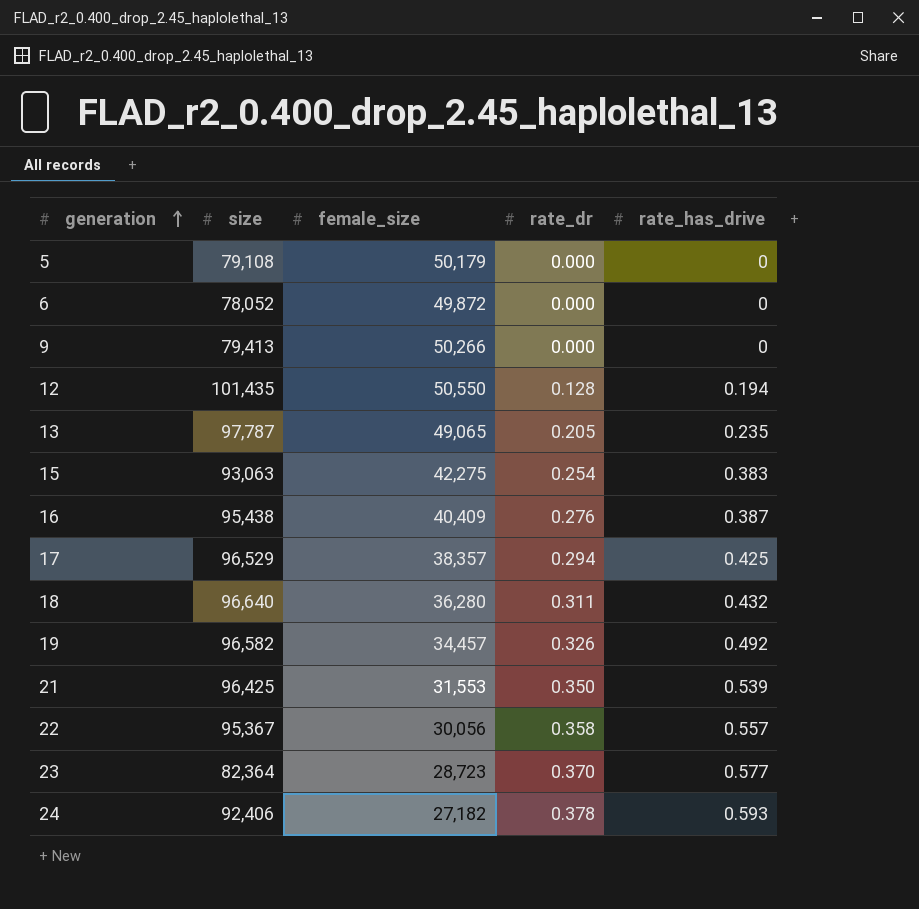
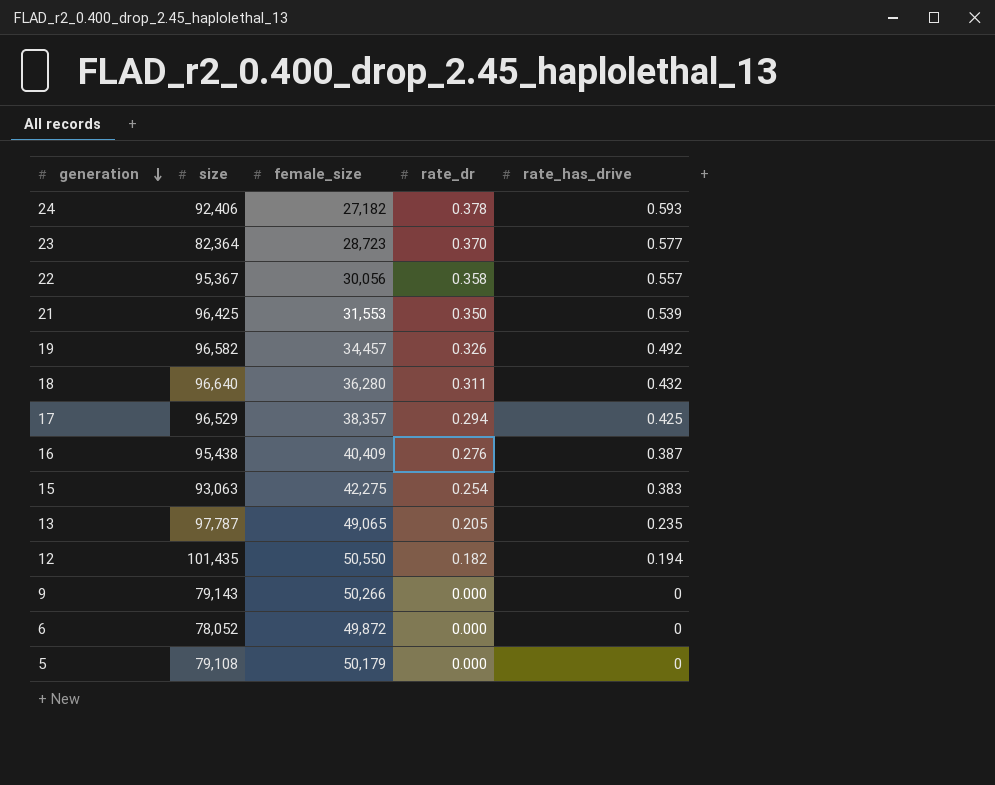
row order: generation ascending -> generation descending
12 | rate_dr: 0.128 -> 0.182
9 | size: 79,413 -> 79,143

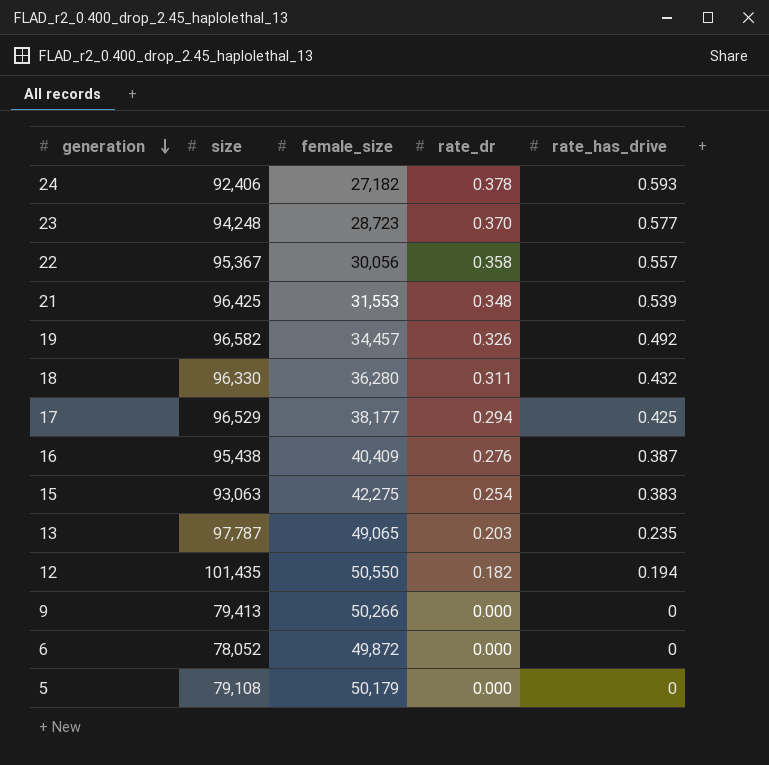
23 | size: 82,364 -> 94,248
21 | rate_dr: 0.350 -> 0.348
18 | size: 96,640 -> 96,330
17 | female_size: 38,357 -> 38,177
13 | rate_dr: 0.205 -> 0.203
9 | size: 79,143 -> 79,413

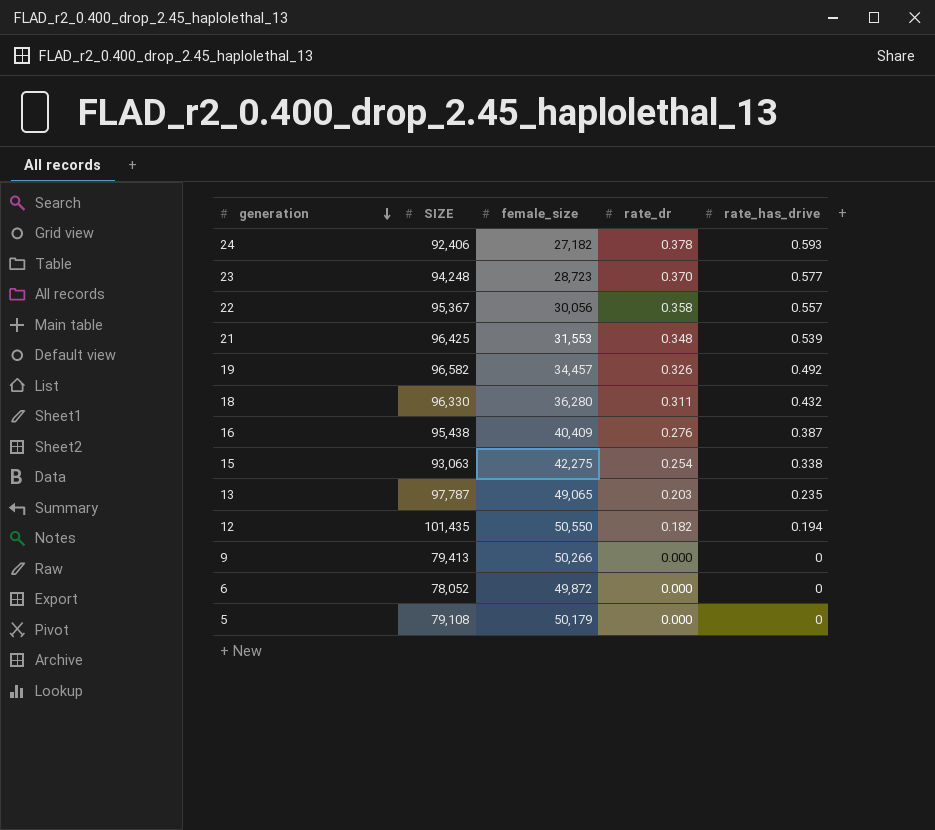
column name: size -> SIZE
row 17: 96,529 | 38,177 | 0.294 | 0.425 -> none
15 | rate_has_drive: 0.383 -> 0.338

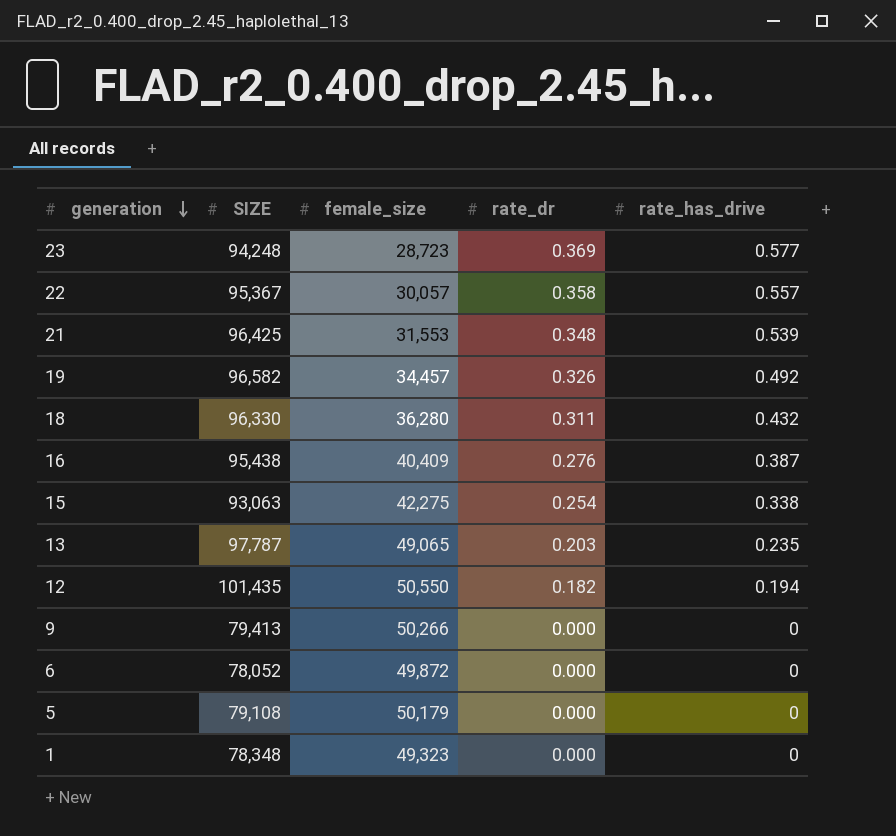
row 24: 92,406 | 27,182 | 0.378 | 0.593 -> none
23 | rate_dr: 0.370 -> 0.369
22 | female_size: 30,056 -> 30,057
row 1: none -> 78,348 | 49,323 | 0.000 | 0

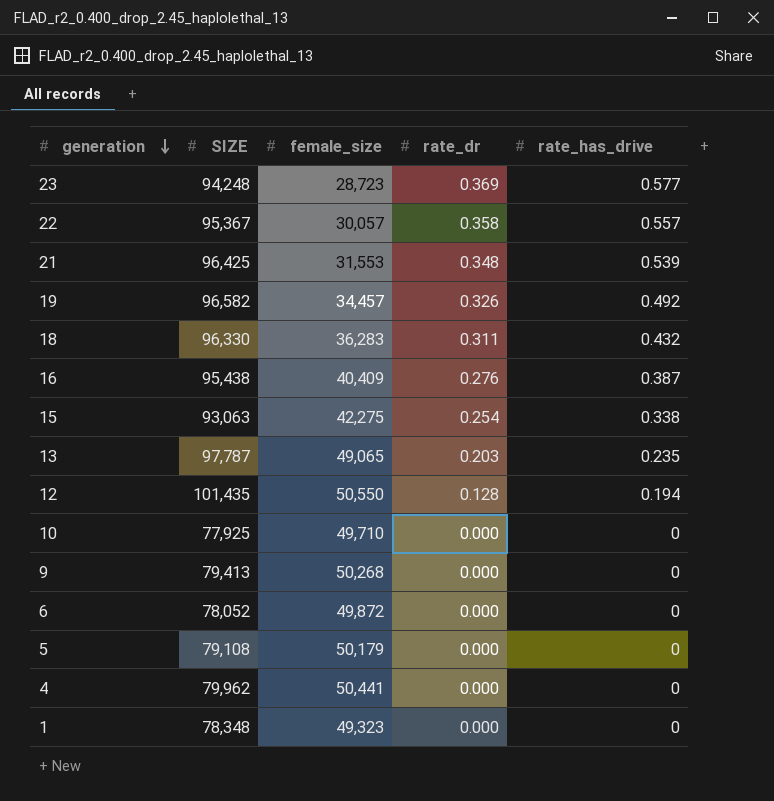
18 | female_size: 36,280 -> 36,283
12 | rate_dr: 0.182 -> 0.128
row 10: none -> 77,925 | 49,710 | 0.000 | 0
9 | female_size: 50,266 -> 50,268
row 4: none -> 79,962 | 50,441 | 0.000 | 0

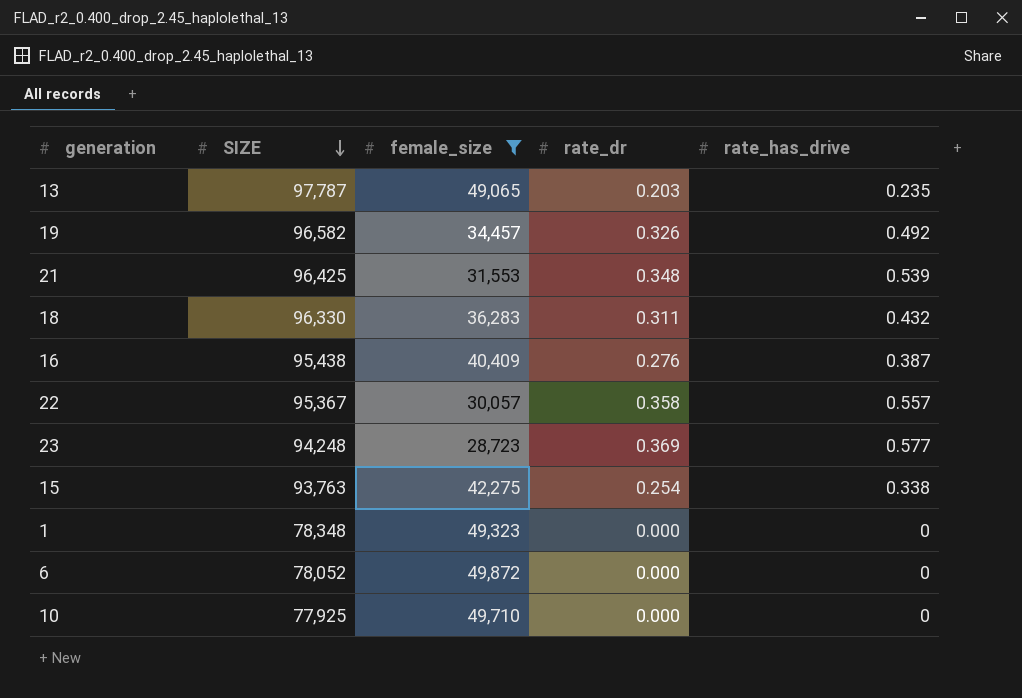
filter: none -> female_size <= 49,872
row order: generation descending -> SIZE descending
15 | SIZE: 93,063 -> 93,763

